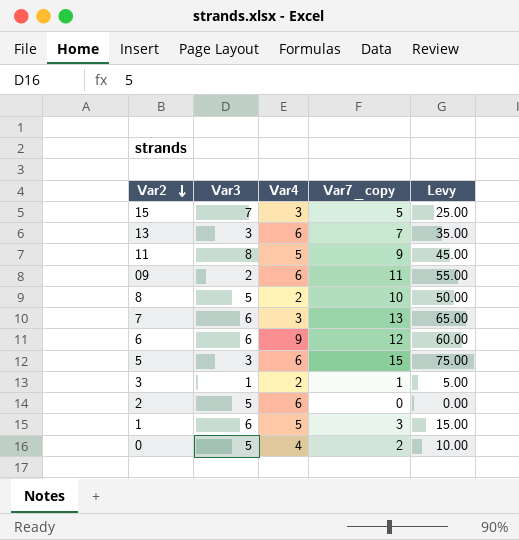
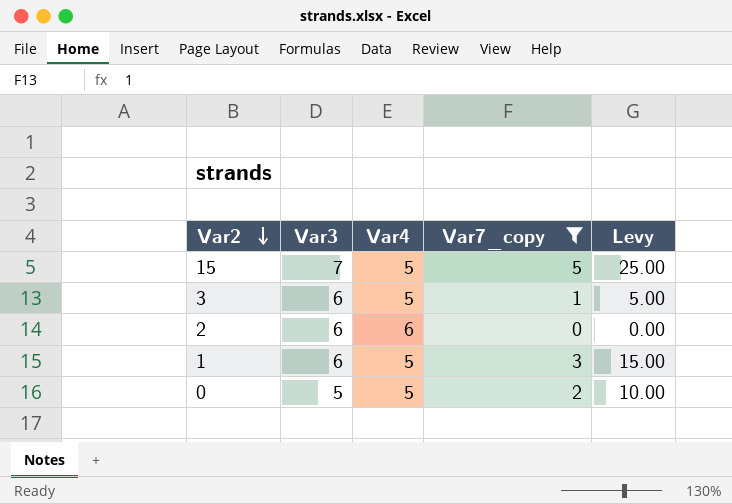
filter: none -> Var7_copy <= 5
15 | Var4: 3 -> 5
3 | Var3: 1 -> 6
3 | Var4: 2 -> 5
2 | Var3: 5 -> 6
0 | Var4: 4 -> 5

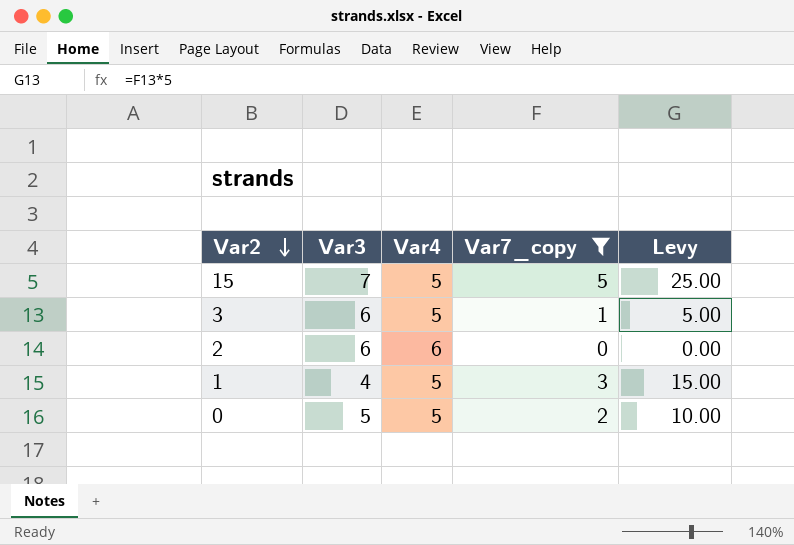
1 | Var3: 6 -> 4

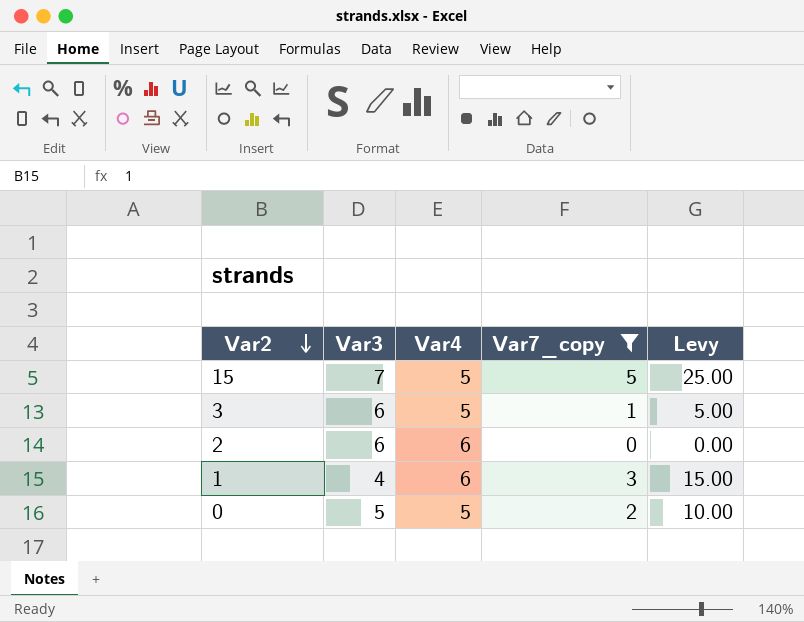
1 | Var4: 5 -> 6

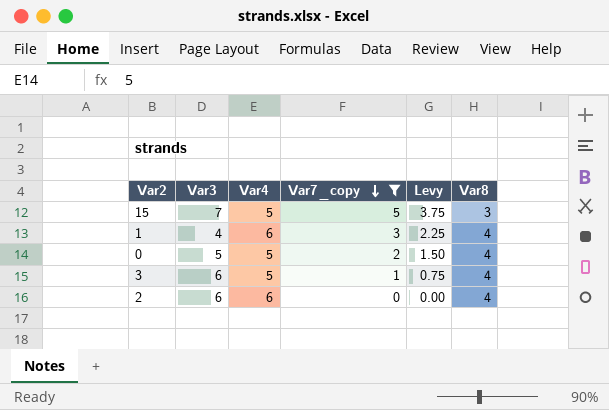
row order: Var2 descending -> Var7_copy descending
column Levy | formula: [Var7_copy] * 5 -> [Var7_copy] * 0.75
column Var8 | position: none -> 6

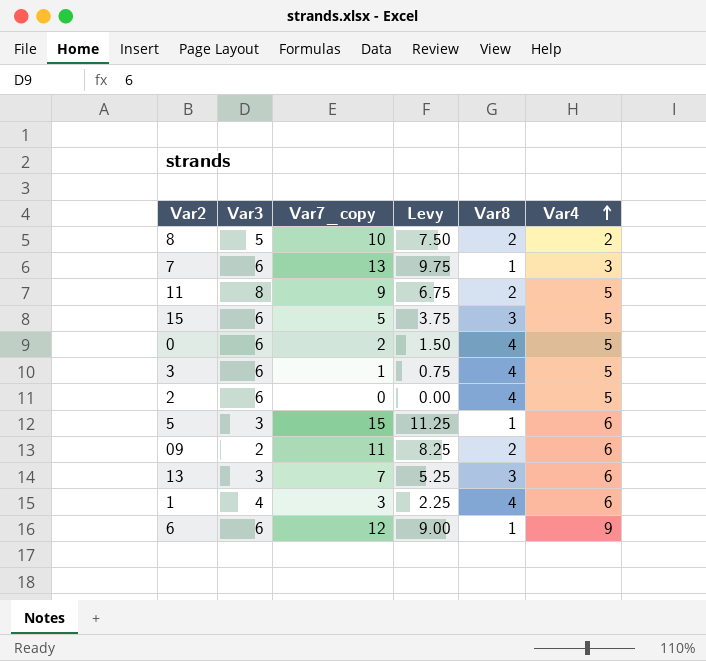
filter: Var7_copy <= 5 -> none
row order: Var7_copy descending -> Var4 ascending
column Var4 | position: 3 -> 6
15 | Var3: 7 -> 6
0 | Var3: 5 -> 6
2 | Var4: 6 -> 5

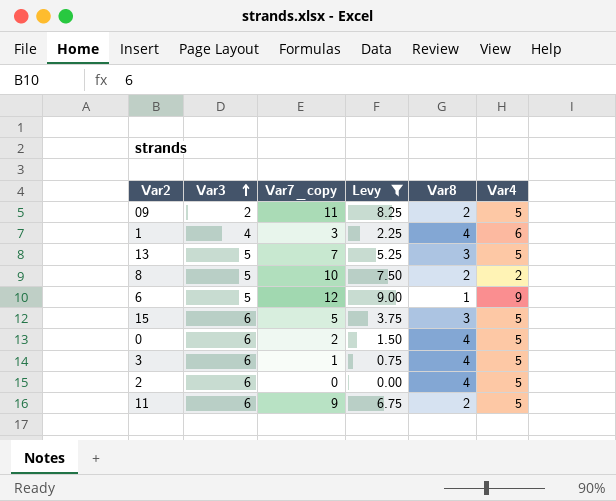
filter: none -> Levy <= 9.00
row order: Var4 ascending -> Var3 ascending
09 | Var4: 6 -> 5
13 | Var3: 3 -> 5
13 | Var4: 6 -> 5
6 | Var3: 6 -> 5
11 | Var3: 8 -> 6

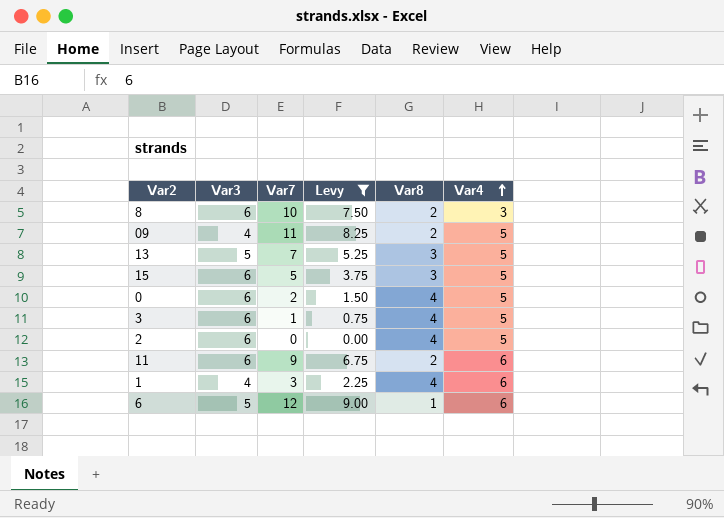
row order: Var3 ascending -> Var4 ascending
column name: Var7_copy -> Var7
8 | Var3: 5 -> 6
8 | Var4: 2 -> 3
09 | Var3: 2 -> 4
11 | Var4: 5 -> 6
6 | Var4: 9 -> 6

